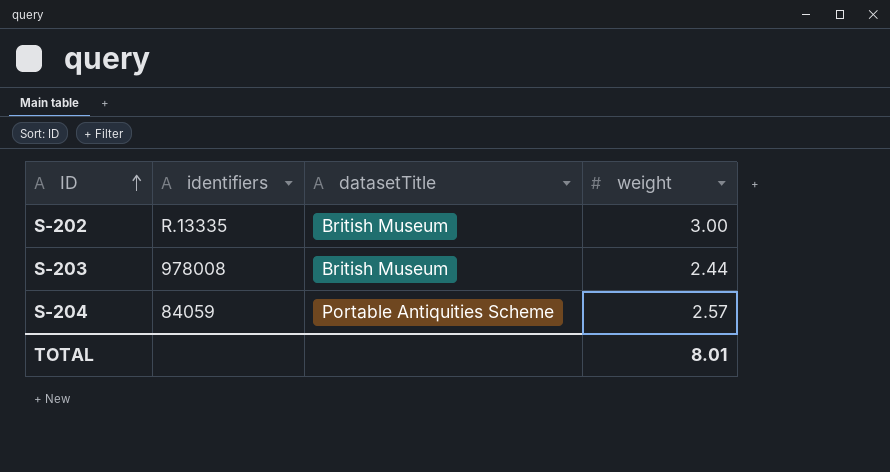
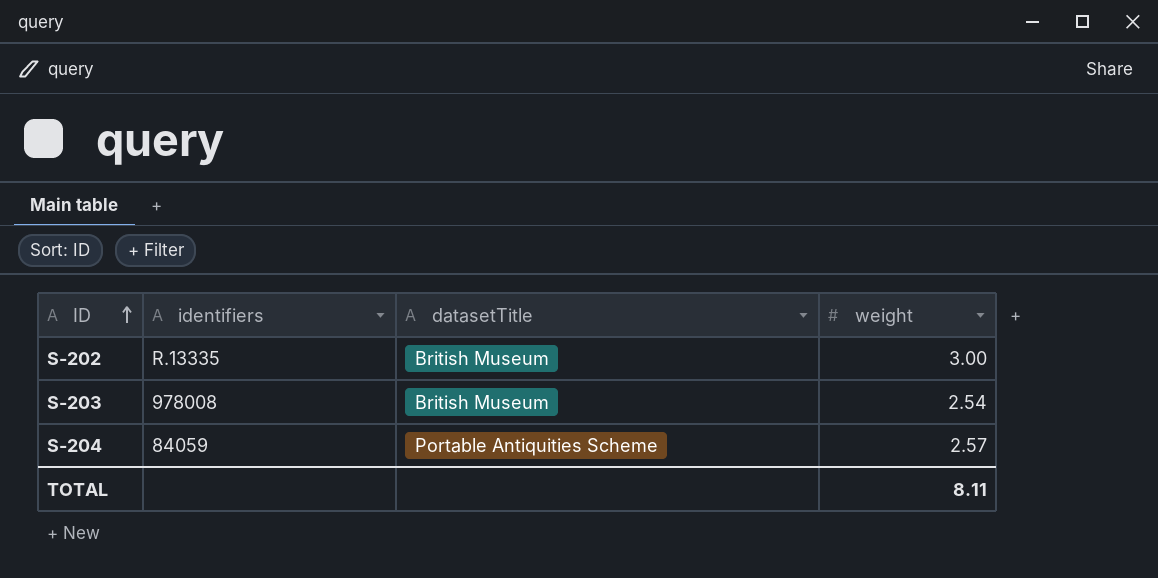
S-203 | weight: 2.44 -> 2.54
TOTAL | weight: 8.01 -> 8.11

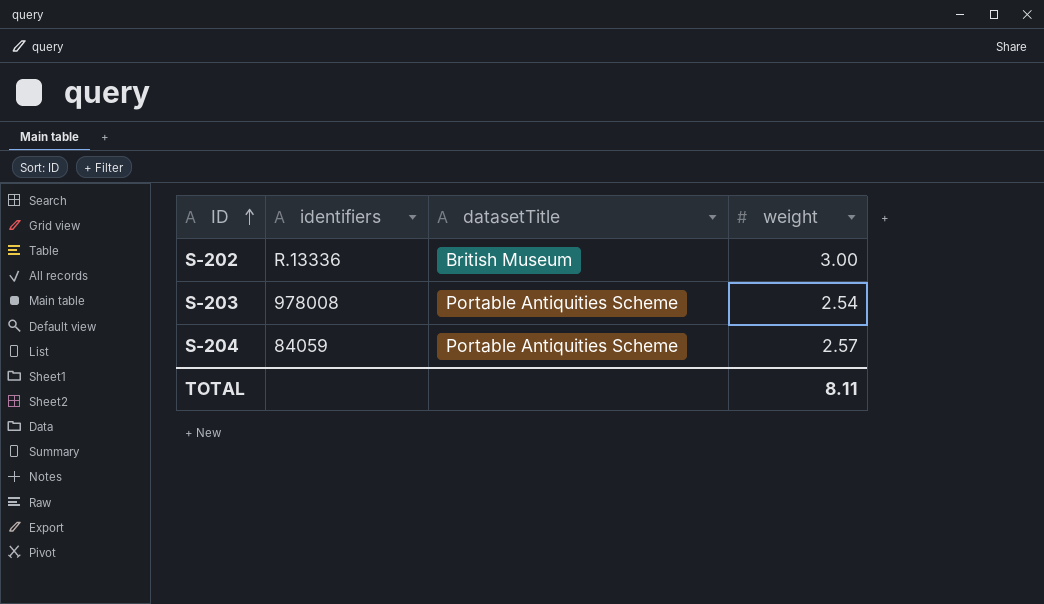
S-202 | identifiers: R.13335 -> R.13336
S-203 | datasetTitle: British Museum -> Portable Antiquities Scheme

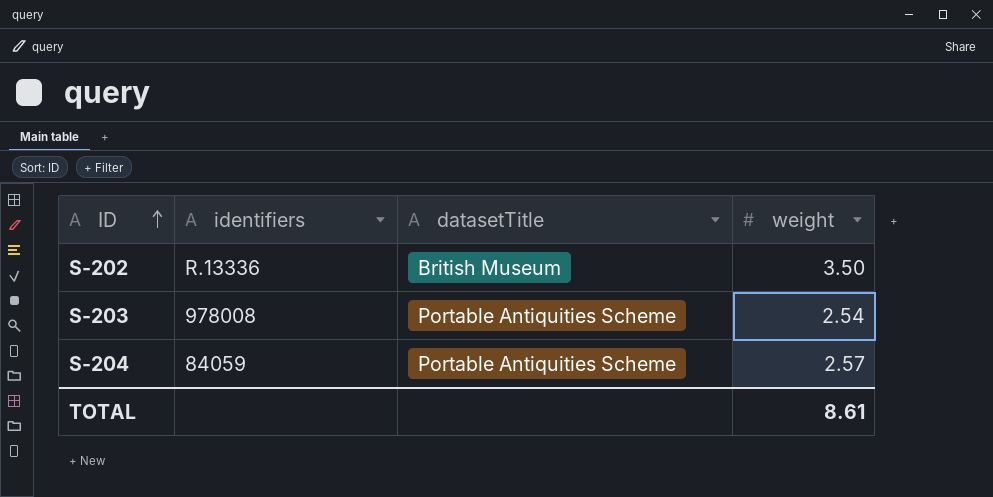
S-202 | weight: 3.00 -> 3.50
TOTAL | weight: 8.11 -> 8.61

